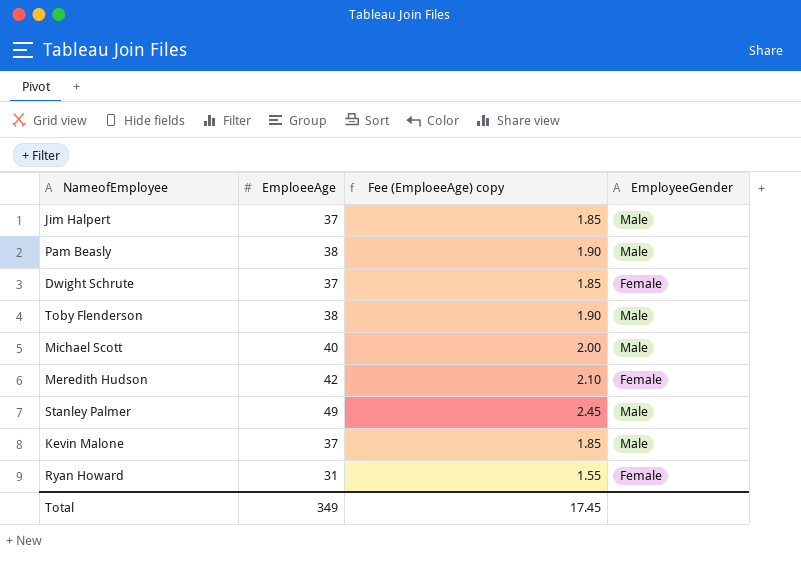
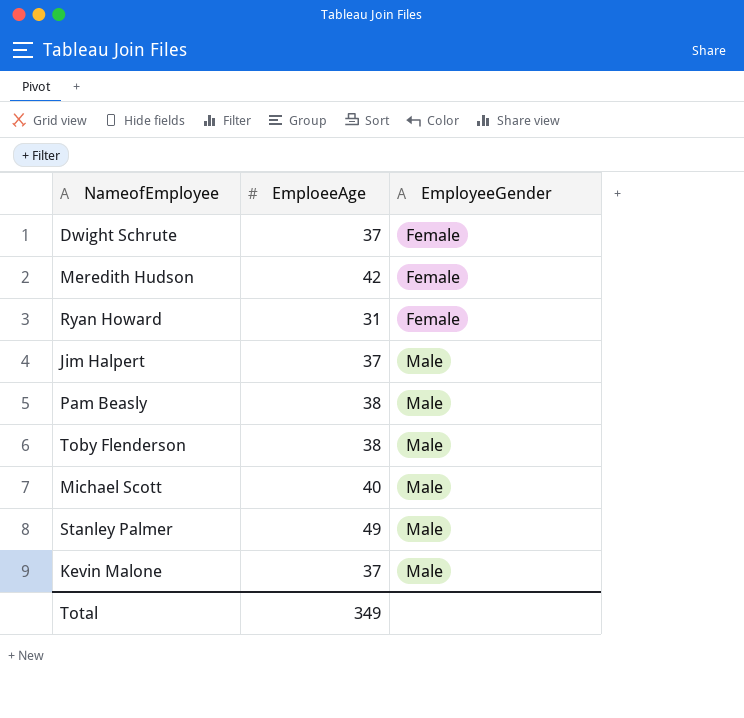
row order: none -> EmployeeGender ascending
column Fee (EmploeeAge) copy | formula: [EmploeeAge] * 0.05 -> none

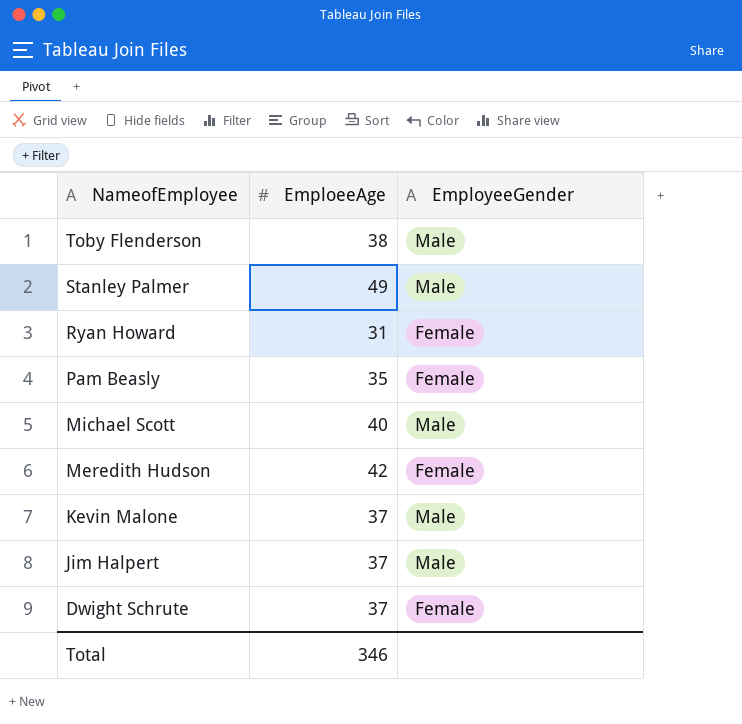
row order: EmployeeGender ascending -> NameofEmployee descending
Pam Beasly | EmploeeAge: 38 -> 35
Pam Beasly | EmployeeGender: Male -> Female
Total | EmploeeAge: 349 -> 346

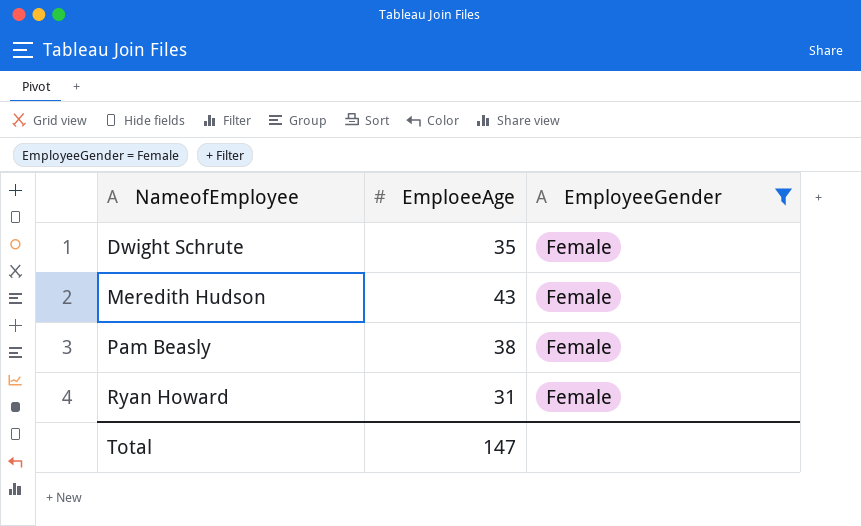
filter: none -> EmployeeGender = Female
row order: NameofEmployee descending -> NameofEmployee ascending
Dwight Schrute | EmploeeAge: 37 -> 35
Meredith Hudson | EmploeeAge: 42 -> 43
Pam Beasly | EmploeeAge: 35 -> 38
Total | EmploeeAge: 346 -> 147

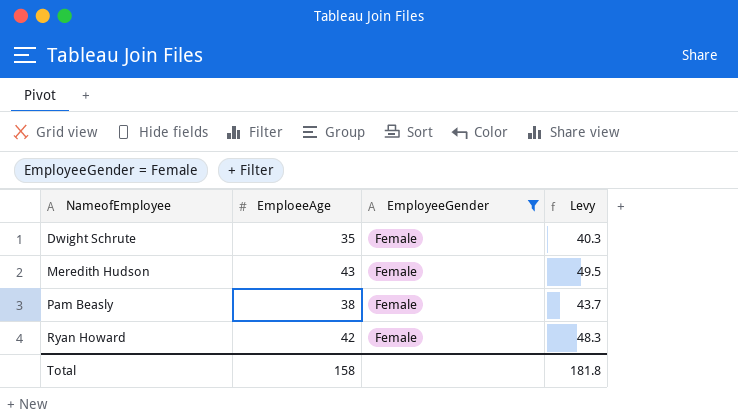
column Levy | formula: none -> [EmploeeAge] * 1.15
Ryan Howard | EmploeeAge: 31 -> 42
Total | EmploeeAge: 147 -> 158

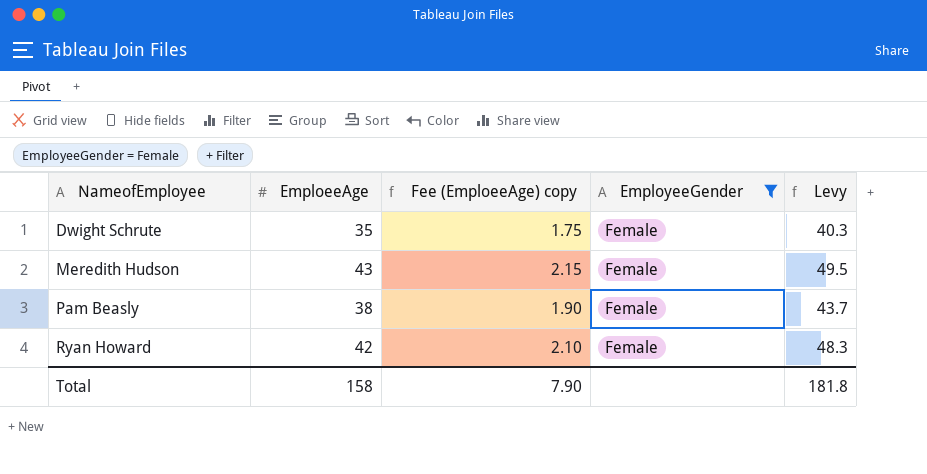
column Fee (EmploeeAge) copy | formula: none -> [EmploeeAge] * 0.05

